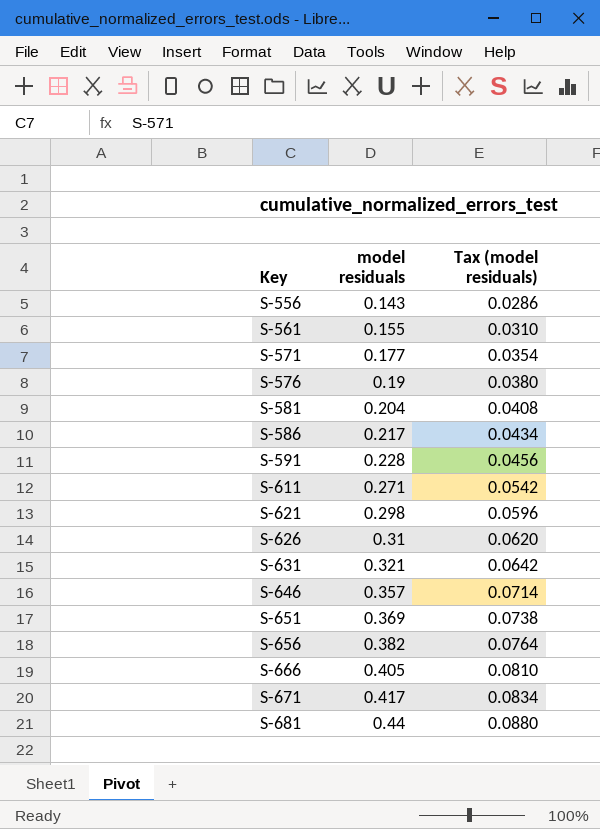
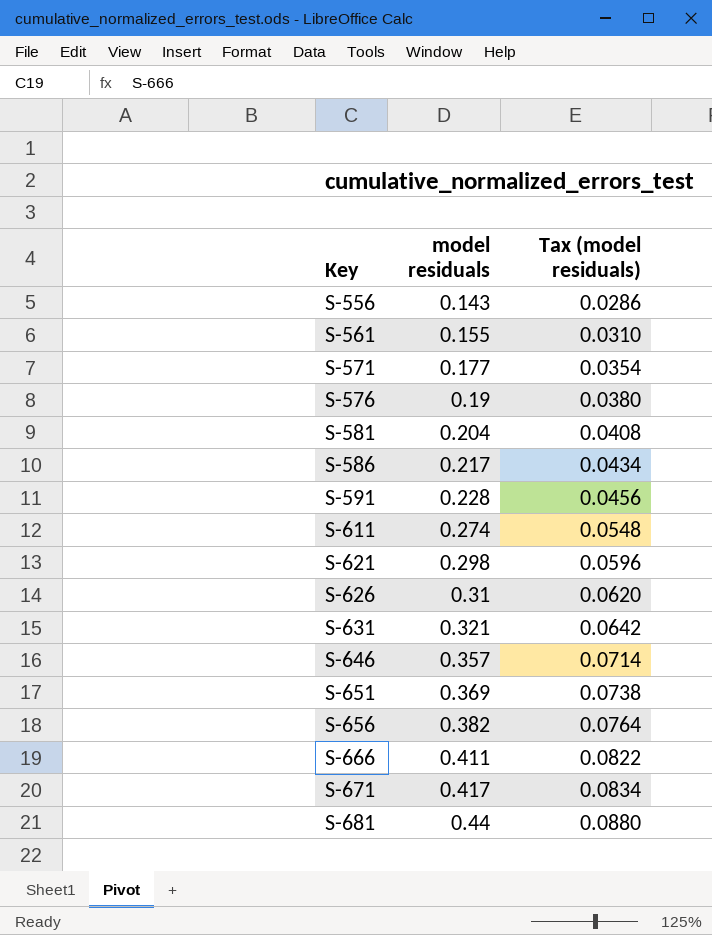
S-611 | model residuals: 0.271 -> 0.274
S-611 | Tax (model residuals): 0.0542 -> 0.0548
S-666 | model residuals: 0.405 -> 0.411
S-666 | Tax (model residuals): 0.0810 -> 0.0822

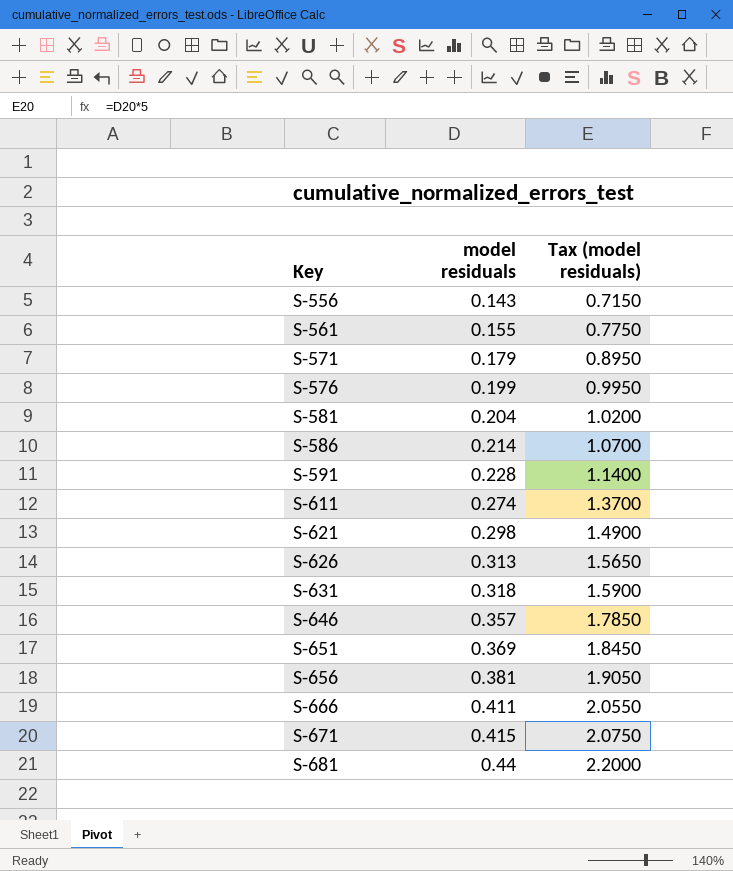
column Tax (model residuals) | formula: [model residuals] * 0.2 -> [model residuals] * 5
S-571 | model residuals: 0.177 -> 0.179
S-576 | model residuals: 0.19 -> 0.199
S-586 | model residuals: 0.217 -> 0.214
S-626 | model residuals: 0.31 -> 0.313
S-631 | model residuals: 0.321 -> 0.318
S-656 | model residuals: 0.382 -> 0.381
S-671 | model residuals: 0.417 -> 0.415

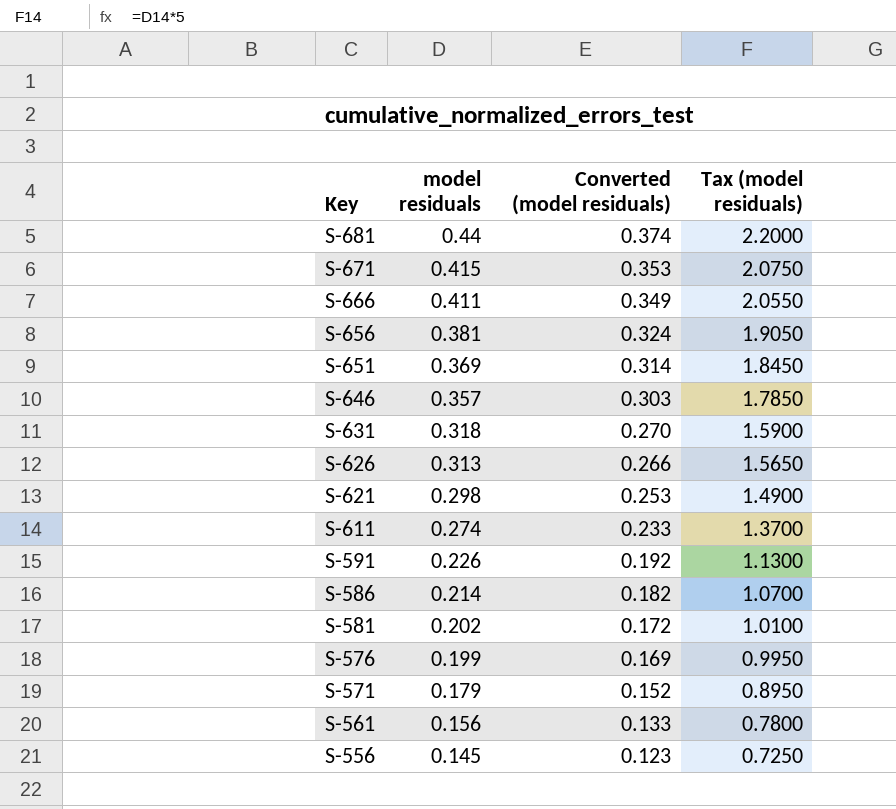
row order: Key ascending -> Key descending
column Converted (model residuals) | formula: none -> [model residuals] * 0.85
S-591 | model residuals: 0.228 -> 0.226
S-591 | Tax (model residuals): 1.1400 -> 1.1300
S-581 | model residuals: 0.204 -> 0.202
S-581 | Tax (model residuals): 1.0200 -> 1.0100
S-561 | model residuals: 0.155 -> 0.156
S-561 | Tax (model residuals): 0.7750 -> 0.7800
S-556 | model residuals: 0.143 -> 0.145
S-556 | Tax (model residuals): 0.7150 -> 0.7250

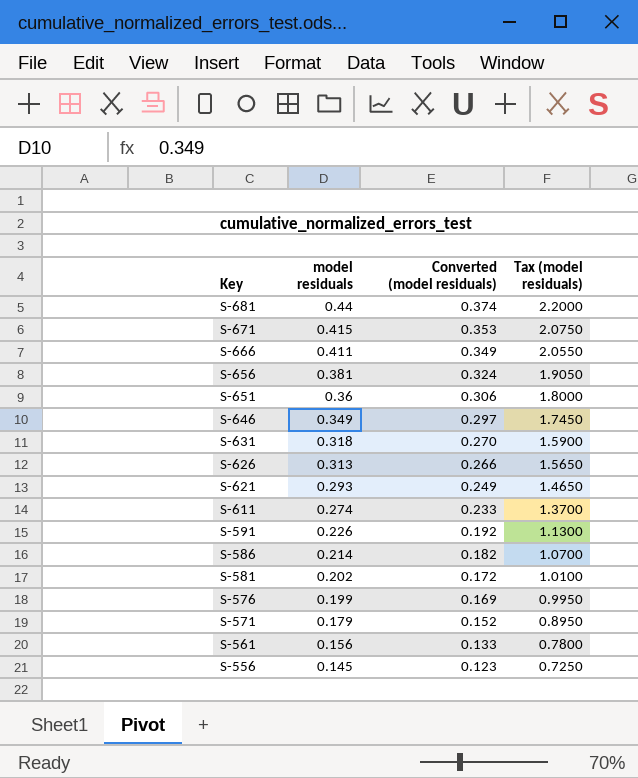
S-651 | model residuals: 0.369 -> 0.36
S-651 | Converted (model residuals): 0.314 -> 0.306
S-651 | Tax (model residuals): 1.8450 -> 1.8000
S-646 | model residuals: 0.357 -> 0.349
S-646 | Converted (model residuals): 0.303 -> 0.297
S-646 | Tax (model residuals): 1.7850 -> 1.7450
S-621 | model residuals: 0.298 -> 0.293
S-621 | Converted (model residuals): 0.253 -> 0.249
S-621 | Tax (model residuals): 1.4900 -> 1.4650

